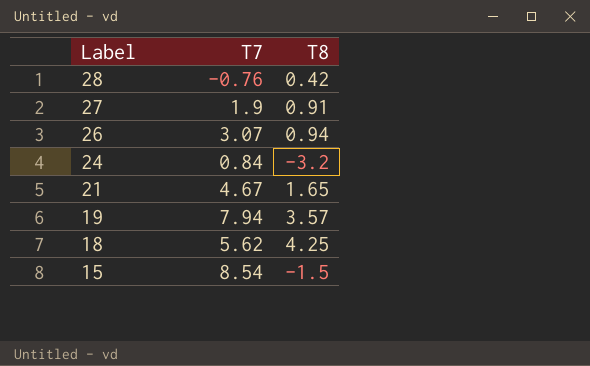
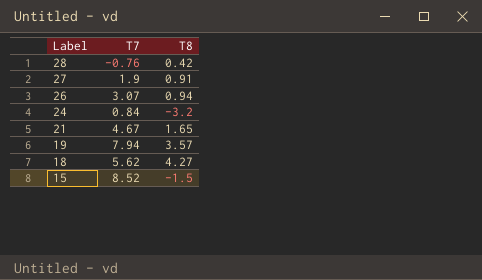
18 | T8: 4.25 -> 4.27
15 | T7: 8.54 -> 8.52

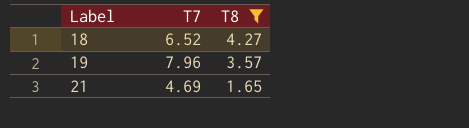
filter: none -> T8 >= 1.65
row order: Label descending -> Label ascending
18 | T7: 5.62 -> 6.52
19 | T7: 7.94 -> 7.96
21 | T7: 4.67 -> 4.69

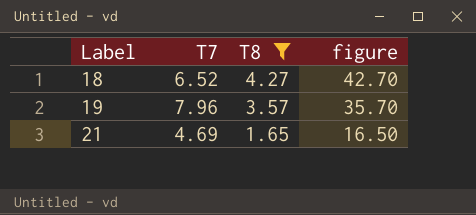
column figure | formula: none -> [T8] * 10

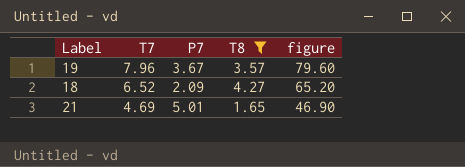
row order: Label ascending -> T7 descending
column P7 | position: none -> 3
column figure | formula: [T8] * 10 -> [T7] * 10

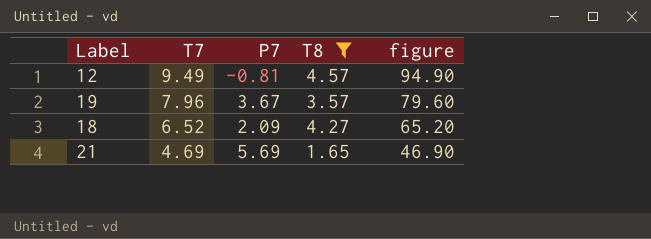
row 12: none -> 9.49 | -0.81 | 4.57 | 94.90
21 | P7: 5.01 -> 5.69

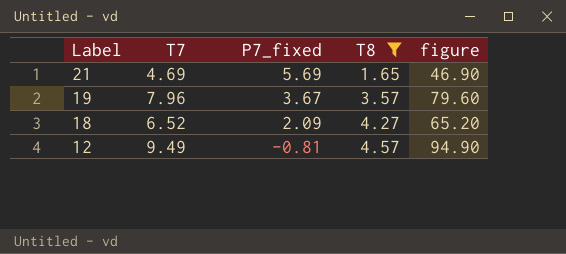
row order: T7 descending -> Label descending
column name: P7 -> P7_fixed

